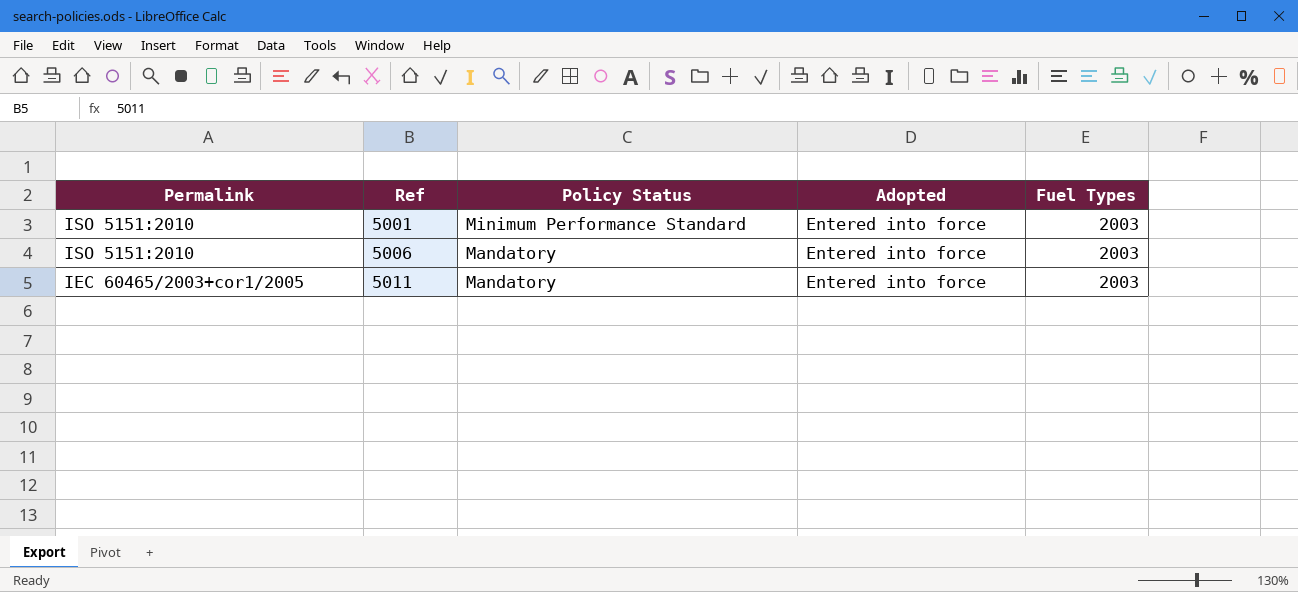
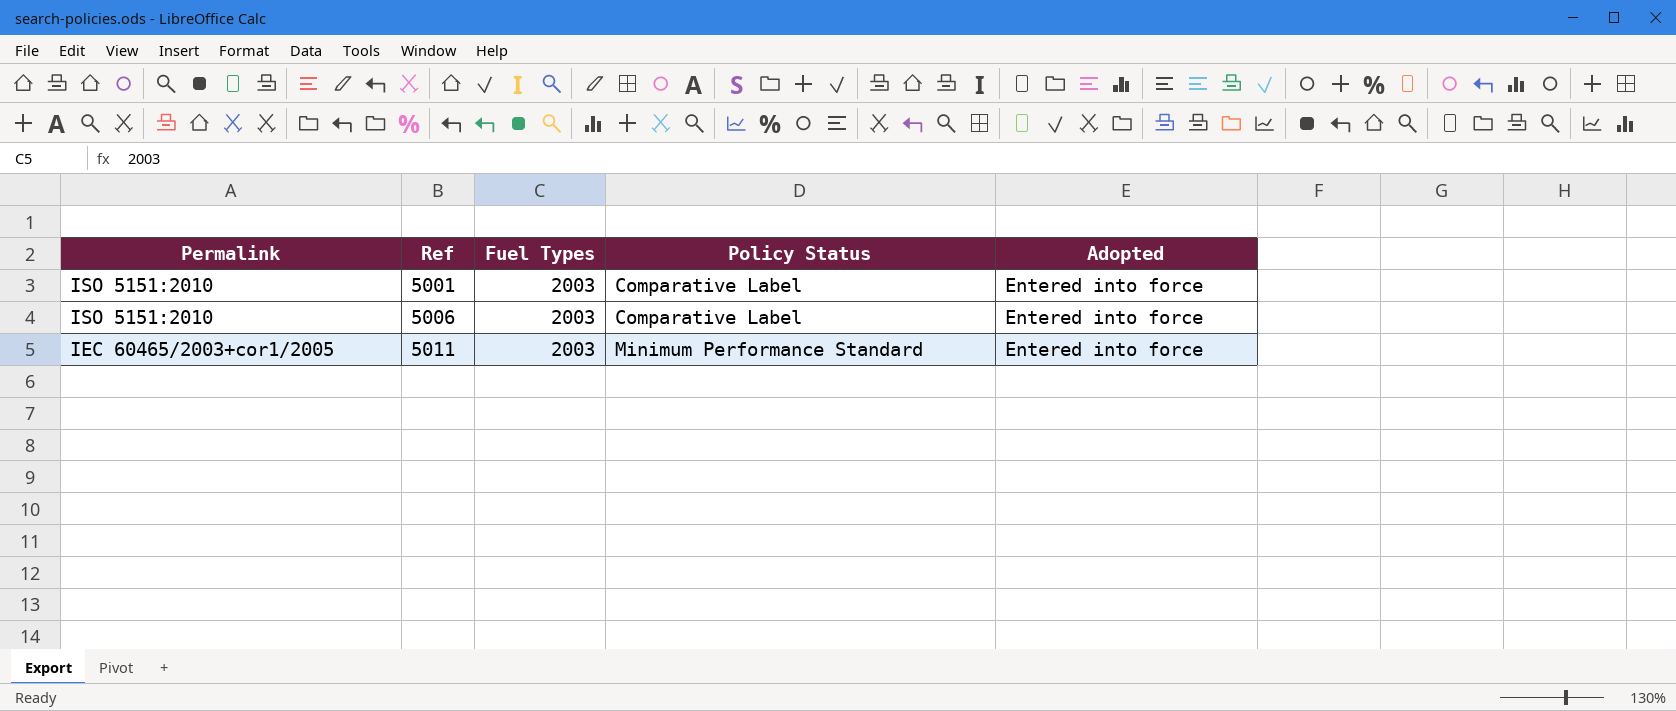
column Fuel Types | position: 5 -> 3
5001 | Policy Status: Minimum Performance Standard -> Comparative Label
5006 | Policy Status: Mandatory -> Comparative Label
5011 | Policy Status: Mandatory -> Minimum Performance Standard

